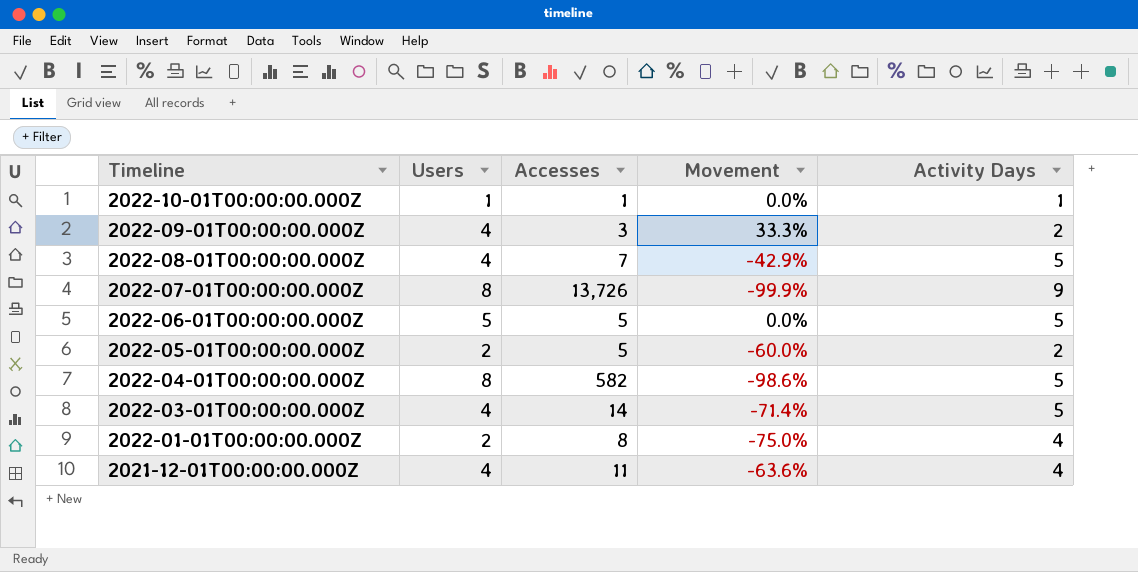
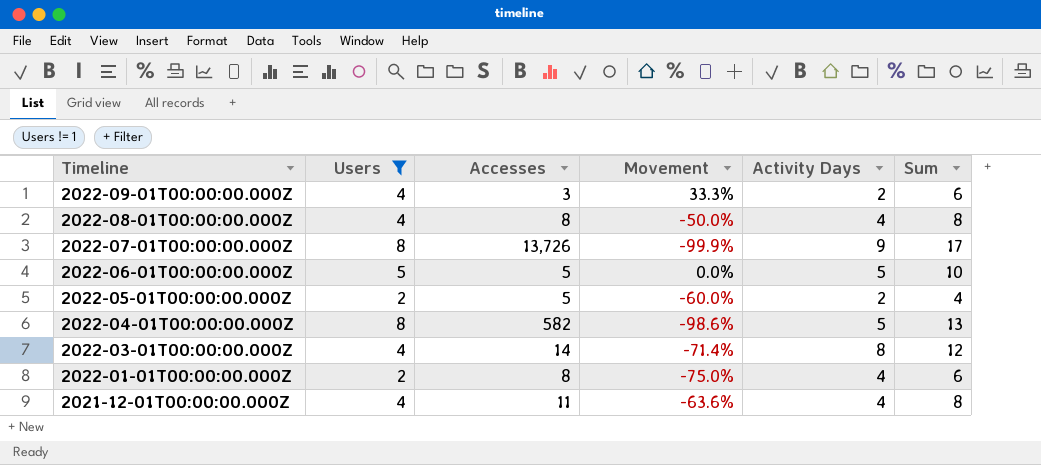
filter: none -> Users != 1
column Sum | formula: none -> [Users] + [Activity Days]
2022-08-01T00:00:00.000Z | Accesses: 7 -> 8
2022-08-01T00:00:00.000Z | Movement: -42.9% -> -50.0%
2022-08-01T00:00:00.000Z | Activity Days: 5 -> 4
2022-03-01T00:00:00.000Z | Activity Days: 5 -> 8

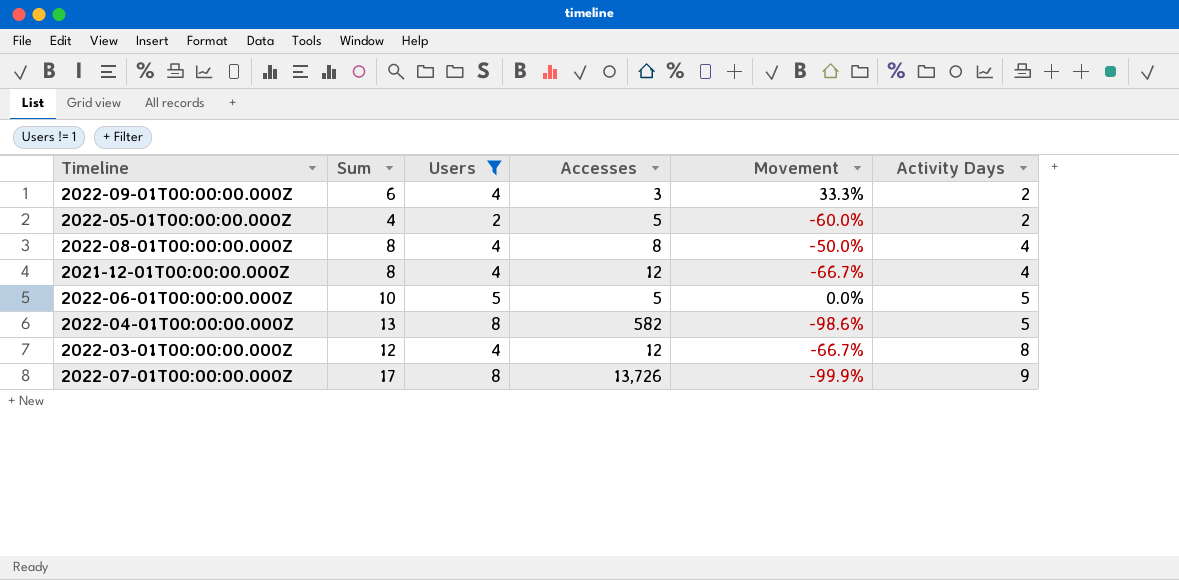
row order: Timeline descending -> Activity Days ascending
column Sum | position: 6 -> 2
row 2022-01-01T00:00:00.000Z: 2 | 8 | -75.0% | 4 | 6 -> none
2021-12-01T00:00:00.000Z | Accesses: 11 -> 12
2021-12-01T00:00:00.000Z | Movement: -63.6% -> -66.7%
2022-03-01T00:00:00.000Z | Accesses: 14 -> 12
2022-03-01T00:00:00.000Z | Movement: -71.4% -> -66.7%

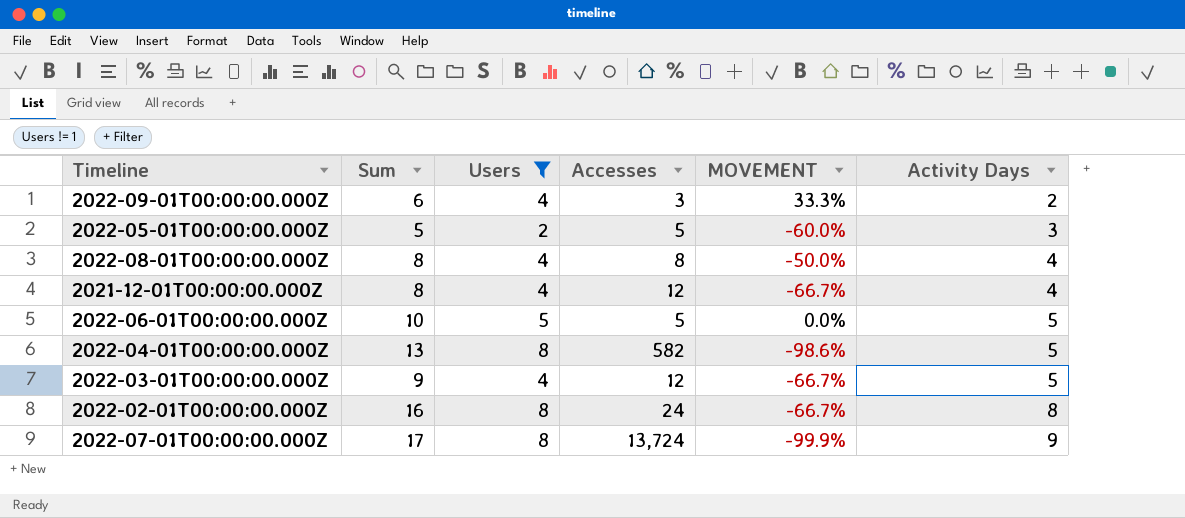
column name: Movement -> MOVEMENT
2022-05-01T00:00:00.000Z | Sum: 4 -> 5
2022-05-01T00:00:00.000Z | Activity Days: 2 -> 3
2022-03-01T00:00:00.000Z | Sum: 12 -> 9
2022-03-01T00:00:00.000Z | Activity Days: 8 -> 5
row 2022-02-01T00:00:00.000Z: none -> 16 | 8 | 24 | -66.7% | 8
2022-07-01T00:00:00.000Z | Accesses: 13,726 -> 13,724

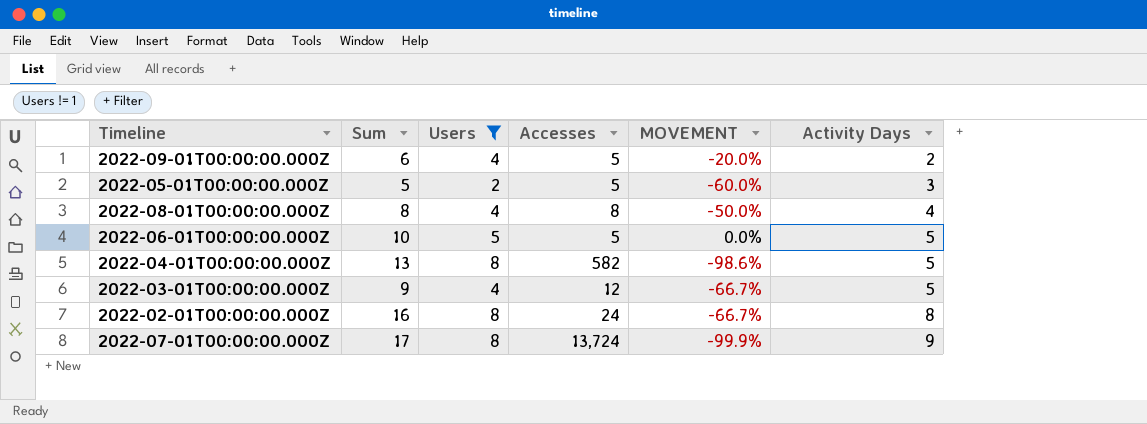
row 2021-12-01T00:00:00.000Z: 8 | 4 | 12 | -66.7% | 4 -> none
2022-09-01T00:00:00.000Z | Accesses: 3 -> 5
2022-09-01T00:00:00.000Z | MOVEMENT: 33.3% -> -20.0%

